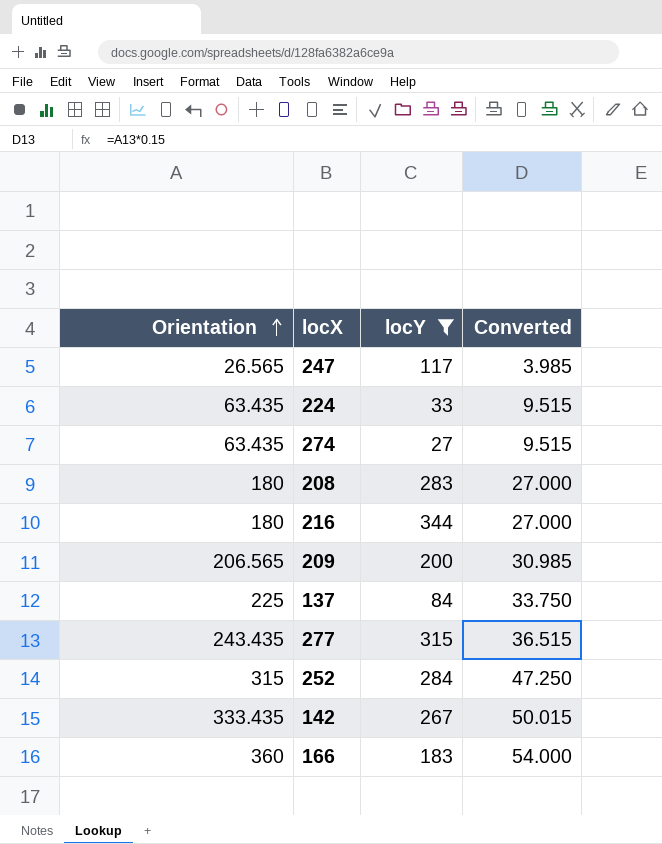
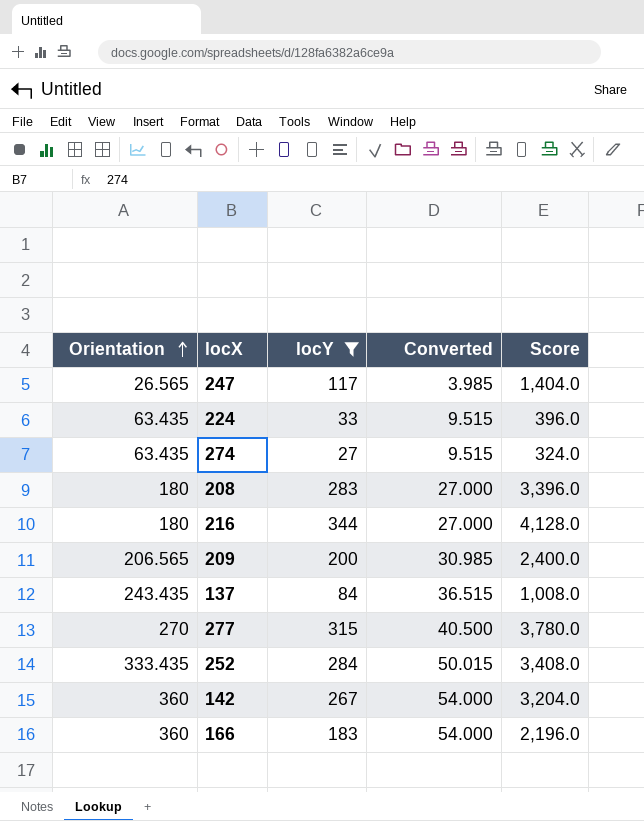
column Score | formula: none -> [locY] * 12
137 | Orientation: 225 -> 243.435
137 | Converted: 33.750 -> 36.515
277 | Orientation: 243.435 -> 270
277 | Converted: 36.515 -> 40.500
252 | Orientation: 315 -> 333.435
252 | Converted: 47.250 -> 50.015
142 | Orientation: 333.435 -> 360
142 | Converted: 50.015 -> 54.000

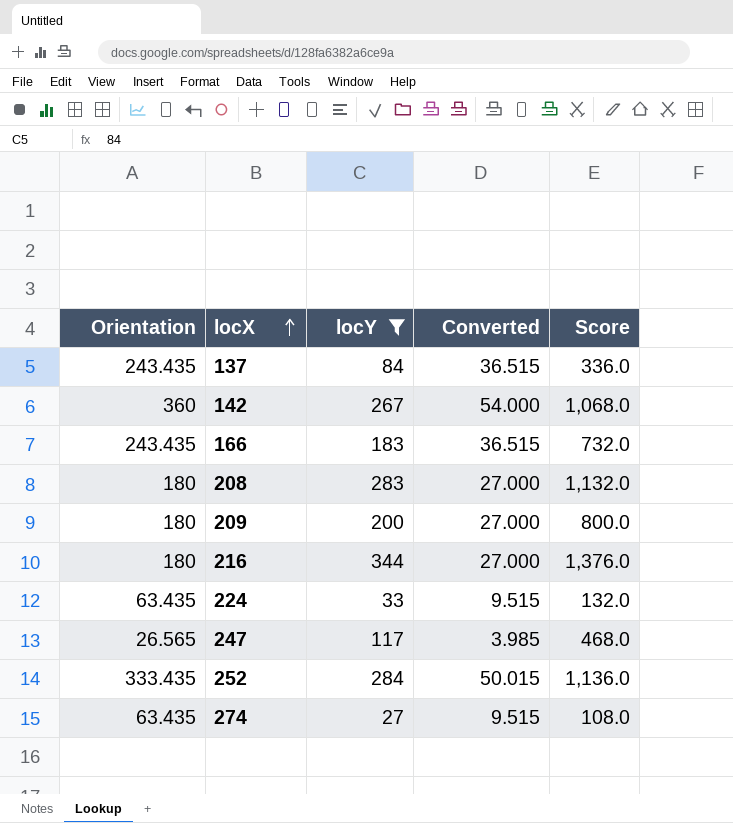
row order: Orientation ascending -> locX ascending
column Score | formula: [locY] * 12 -> [locY] * 4
row 277: 270 | 315 | 40.500 | 3,780.0 -> none
166 | Orientation: 360 -> 243.435
166 | Converted: 54.000 -> 36.515
209 | Orientation: 206.565 -> 180
209 | Converted: 30.985 -> 27.000

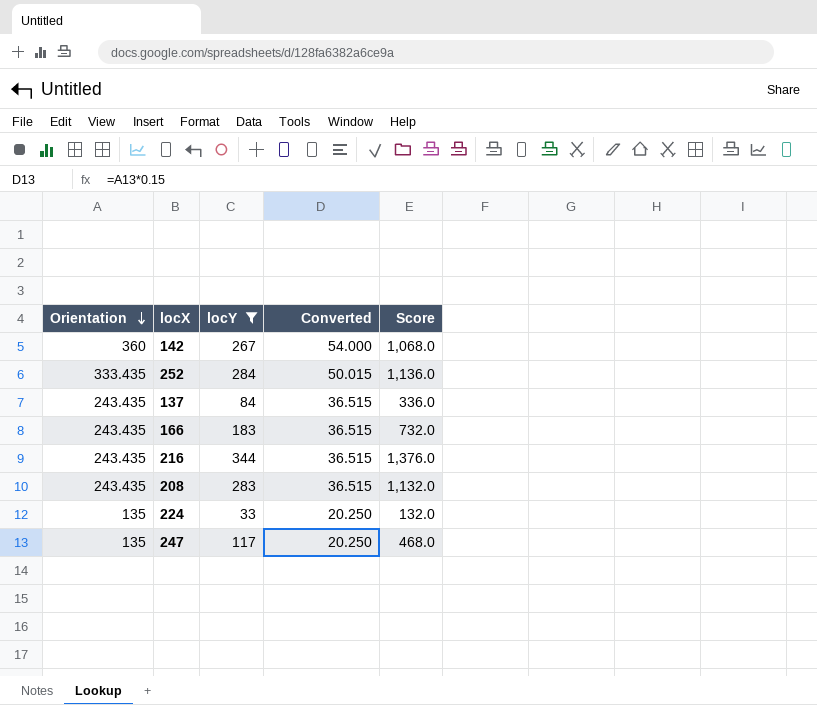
row order: locX ascending -> Orientation descending
row 209: 180 | 200 | 27.000 | 800.0 -> none
row 274: 63.435 | 27 | 9.515 | 108.0 -> none
216 | Orientation: 180 -> 243.435
216 | Converted: 27.000 -> 36.515
208 | Orientation: 180 -> 243.435
208 | Converted: 27.000 -> 36.515
224 | Orientation: 63.435 -> 135
224 | Converted: 9.515 -> 20.250
247 | Orientation: 26.565 -> 135
247 | Converted: 3.985 -> 20.250

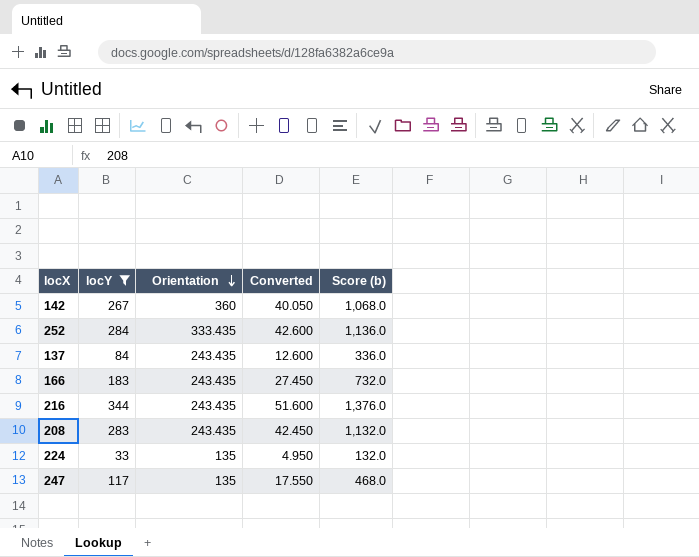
column Orientation | position: 1 -> 3
column Converted | formula: [Orientation] * 0.15 -> [locY] * 0.15
column name: Score -> Score (b)

